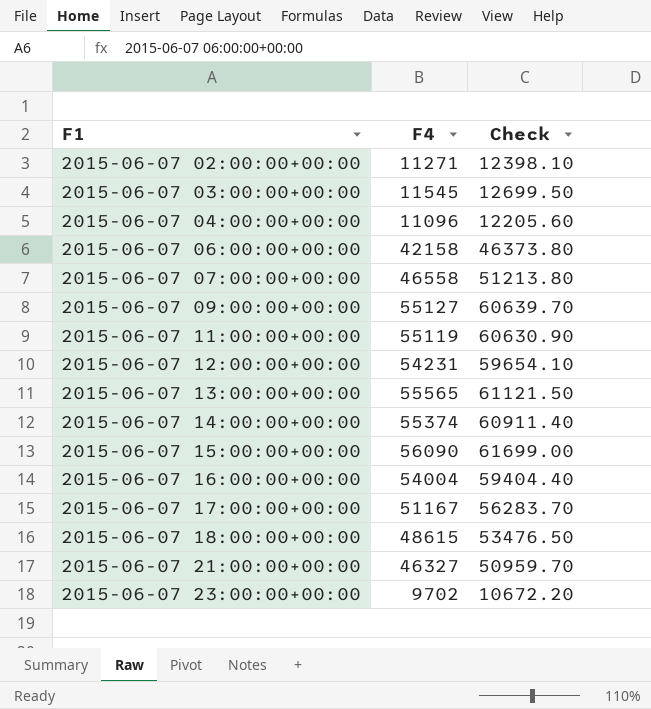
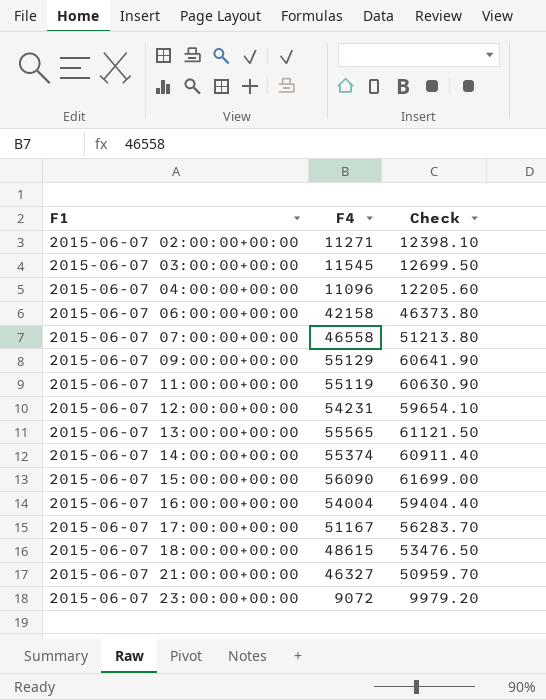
2015-06-07 09:00:00+00:00 | F4: 55127 -> 55129
2015-06-07 09:00:00+00:00 | Check: 60639.70 -> 60641.90
2015-06-07 23:00:00+00:00 | F4: 9702 -> 9072
2015-06-07 23:00:00+00:00 | Check: 10672.20 -> 9979.20

